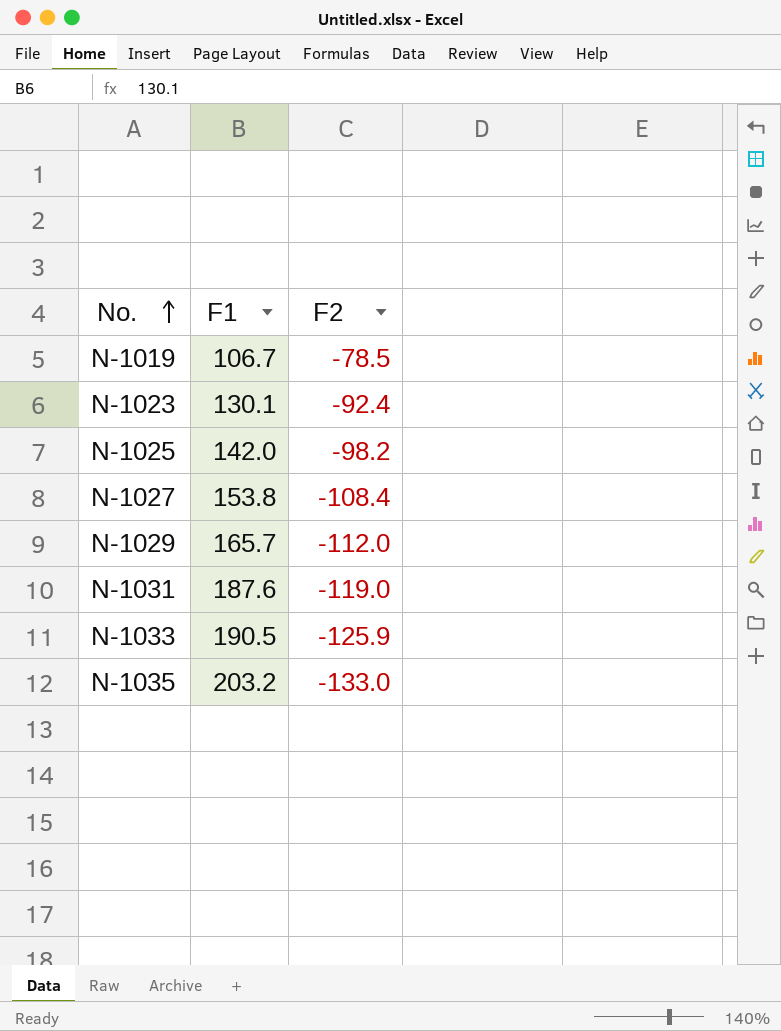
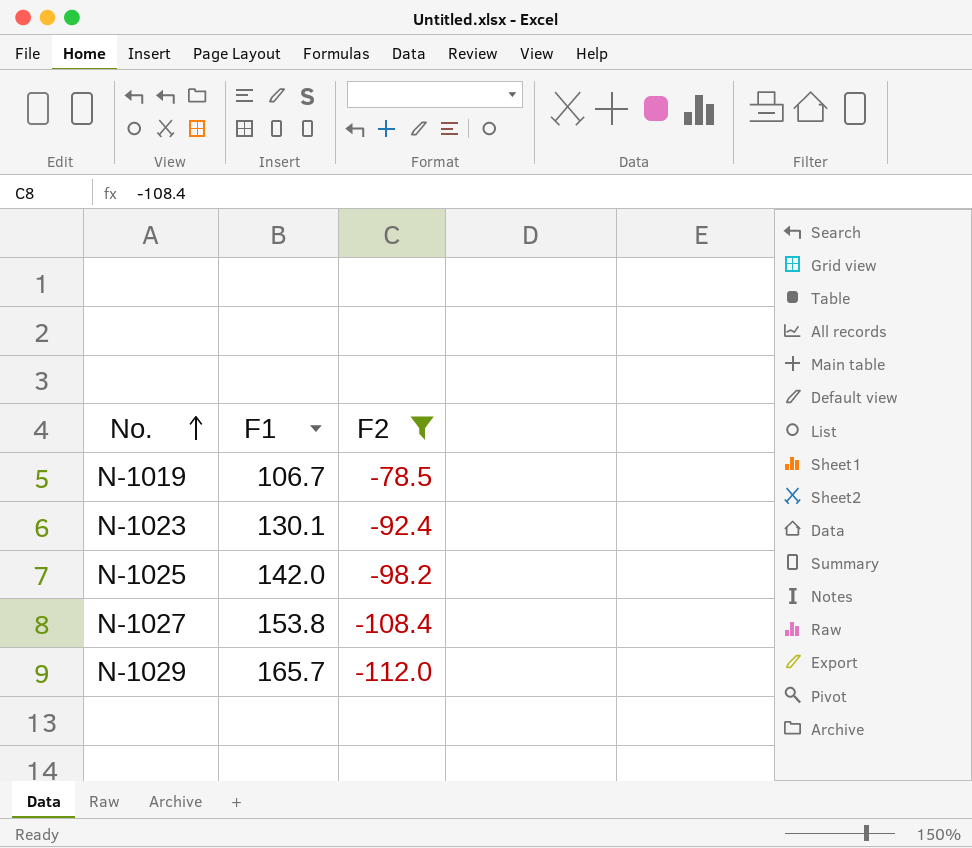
filter: none -> F2 >= -112.0

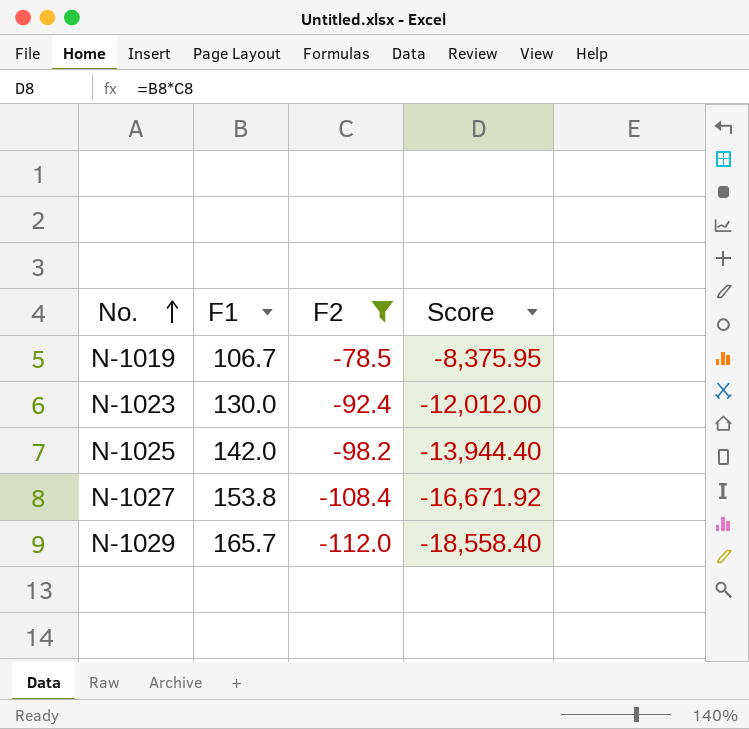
column Score | formula: none -> [F1] * [F2]
N-1023 | F1: 130.1 -> 130.0

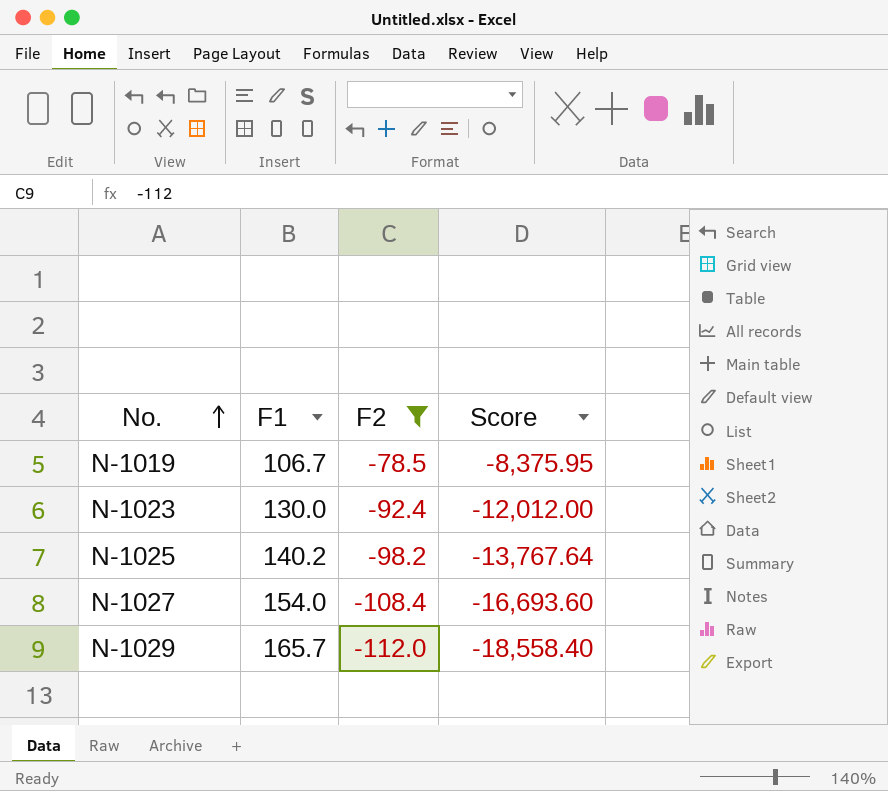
N-1025 | F1: 142.0 -> 140.2
N-1025 | Score: -13,944.40 -> -13,767.64
N-1027 | F1: 153.8 -> 154.0
N-1027 | Score: -16,671.92 -> -16,693.60

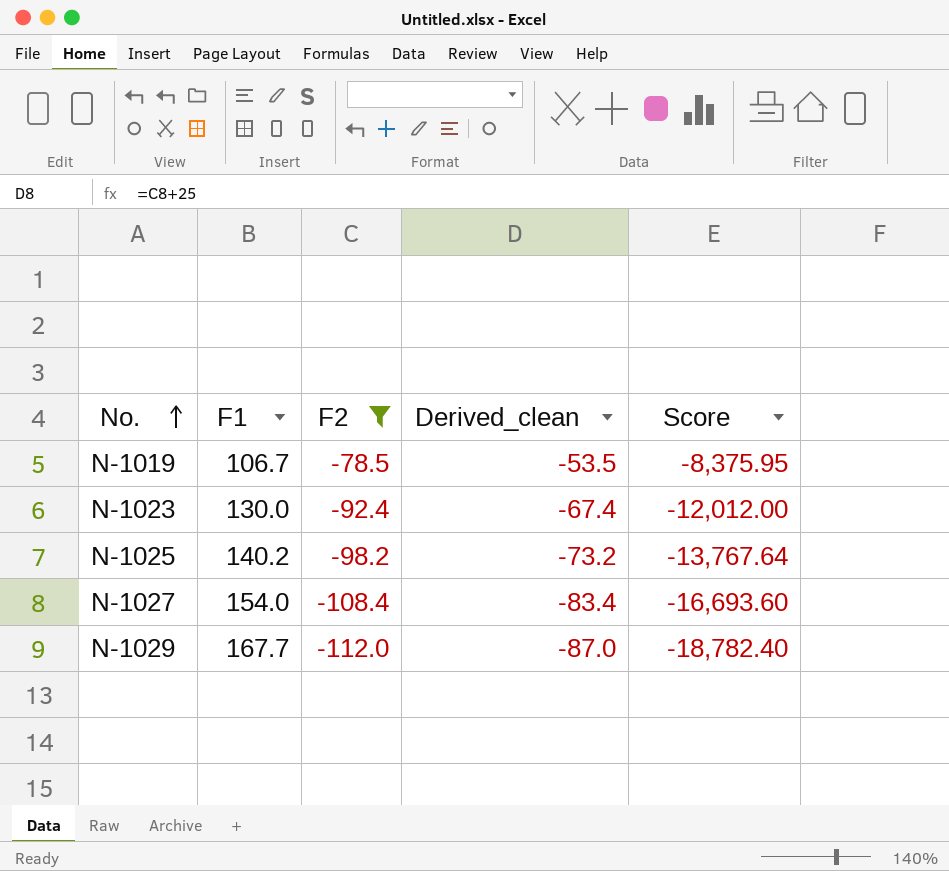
column Derived_clean | formula: none -> [F2] + 25
N-1029 | F1: 165.7 -> 167.7
N-1029 | Score: -18,558.40 -> -18,782.40

